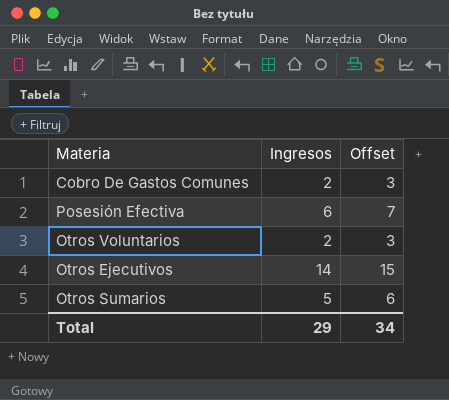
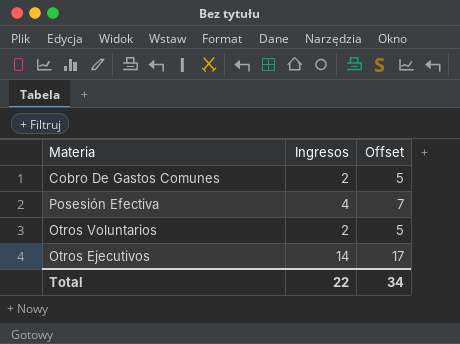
column Offset | formula: [Ingresos] + 1 -> [Ingresos] + 3
row Otros Sumarios: 5 | 6 -> none
Posesión Efectiva | Ingresos: 6 -> 4
Total | Ingresos: 29 -> 22

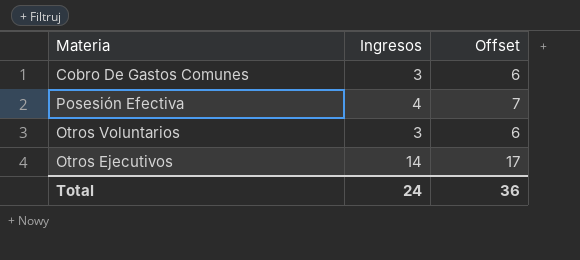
Cobro De Gastos Comunes | Ingresos: 2 -> 3
Cobro De Gastos Comunes | Offset: 5 -> 6
Otros Voluntarios | Ingresos: 2 -> 3
Otros Voluntarios | Offset: 5 -> 6
Total | Ingresos: 22 -> 24
Total | Offset: 34 -> 36

